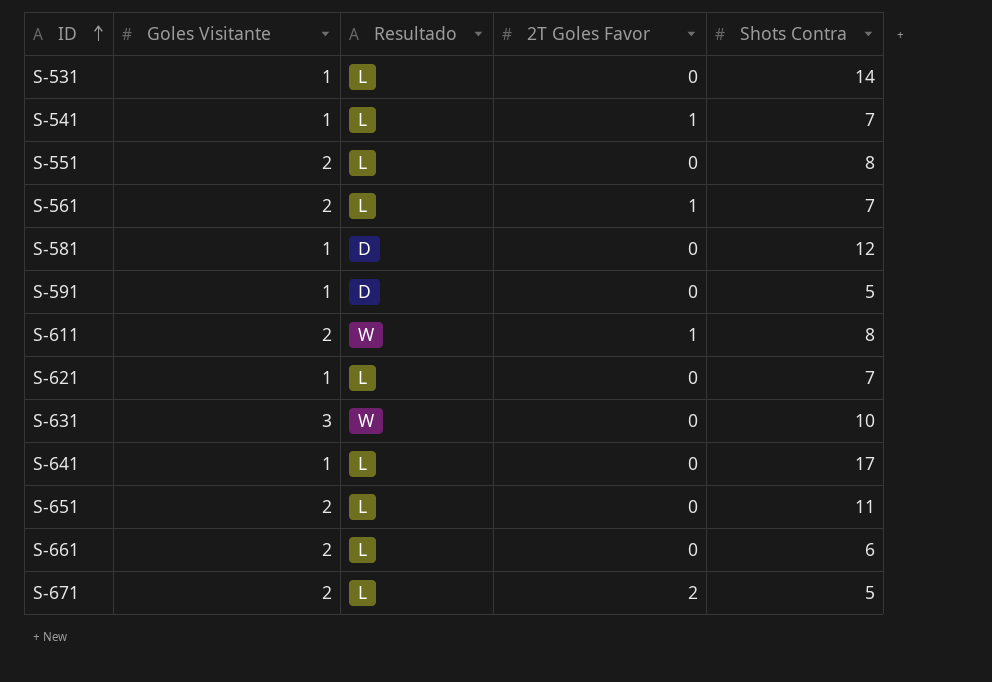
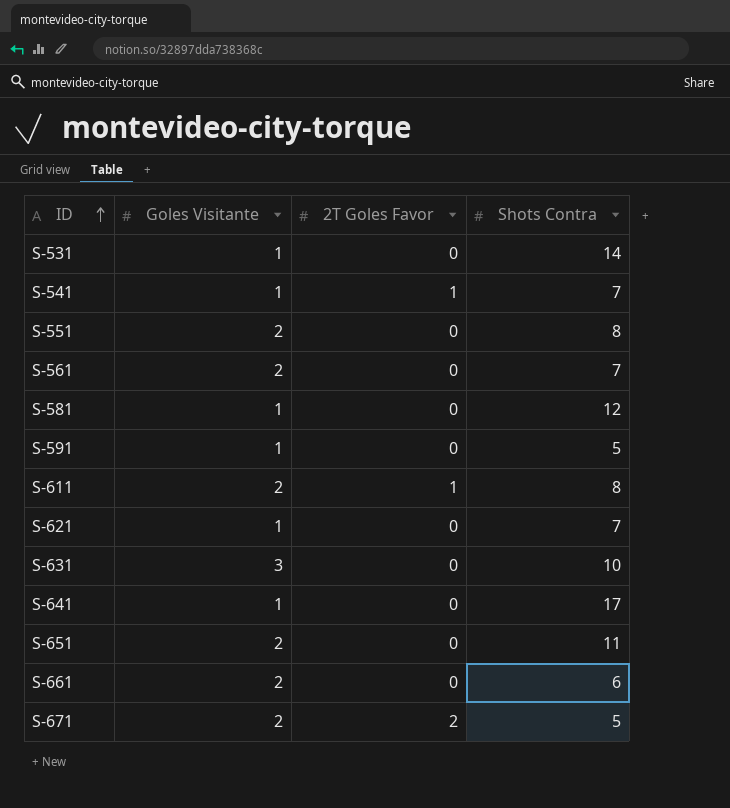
column Resultado | position: 3 -> none
S-561 | 2T Goles Favor: 1 -> 0

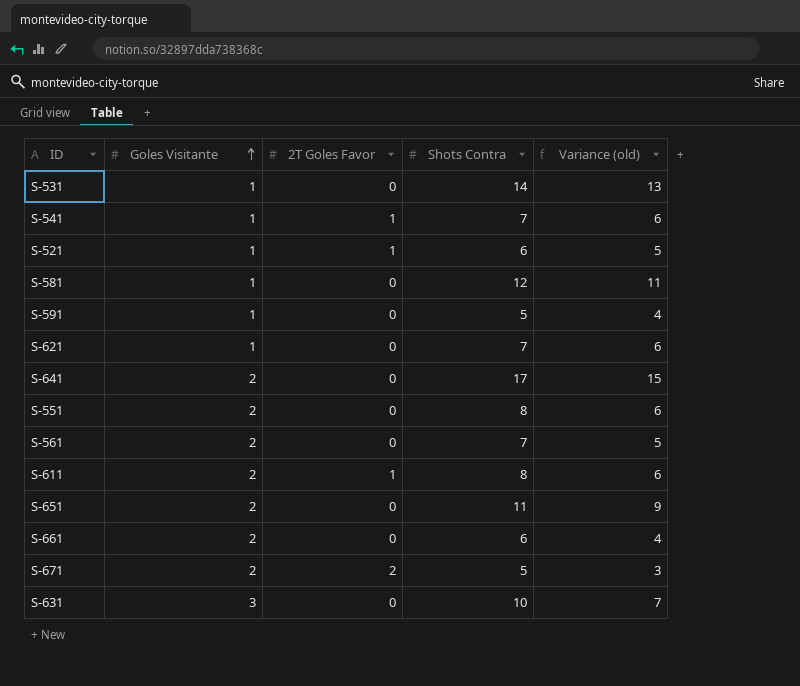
row order: ID ascending -> Goles Visitante ascending
column Variance (old) | formula: none -> [Shots Contra] - [Goles Visitante]
row S-521: none -> 1 | 1 | 6 | 5
S-641 | Goles Visitante: 1 -> 2

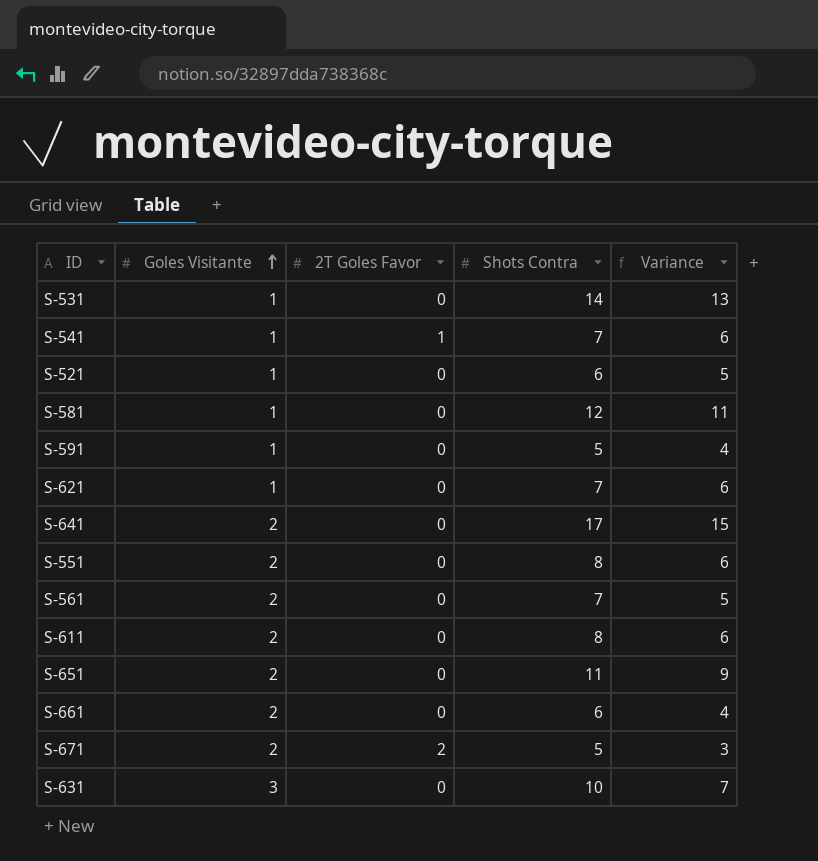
column name: Variance (old) -> Variance
S-521 | 2T Goles Favor: 1 -> 0
S-611 | 2T Goles Favor: 1 -> 0

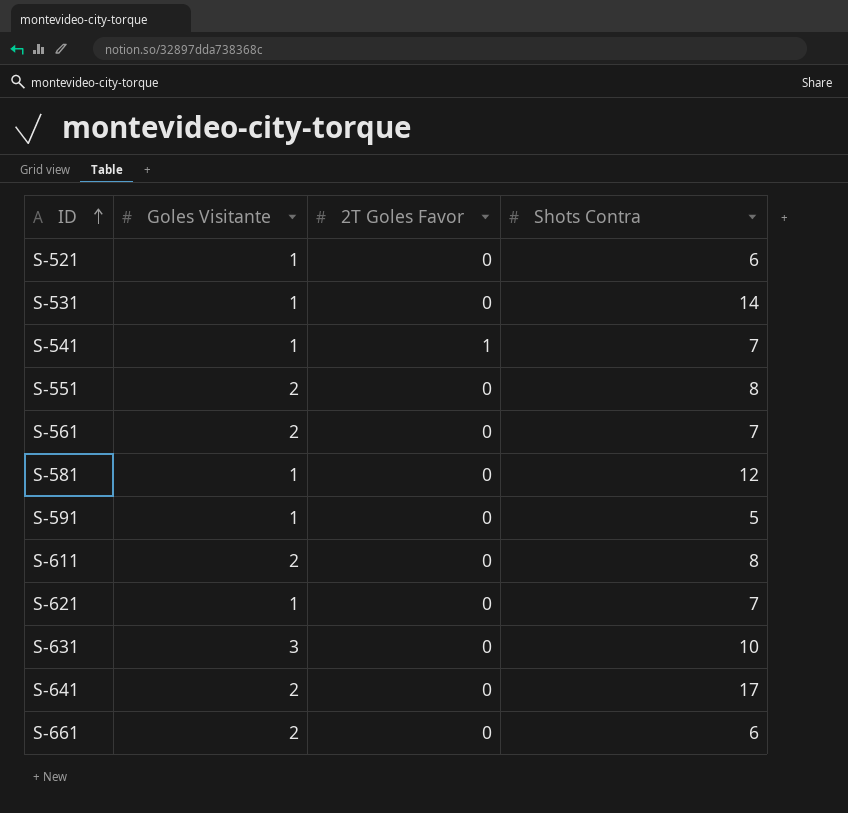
row order: Goles Visitante ascending -> ID ascending
column Variance | formula: [Shots Contra] - [Goles Visitante] -> none
row S-651: 2 | 0 | 11 | 9 -> none
row S-671: 2 | 2 | 5 | 3 -> none

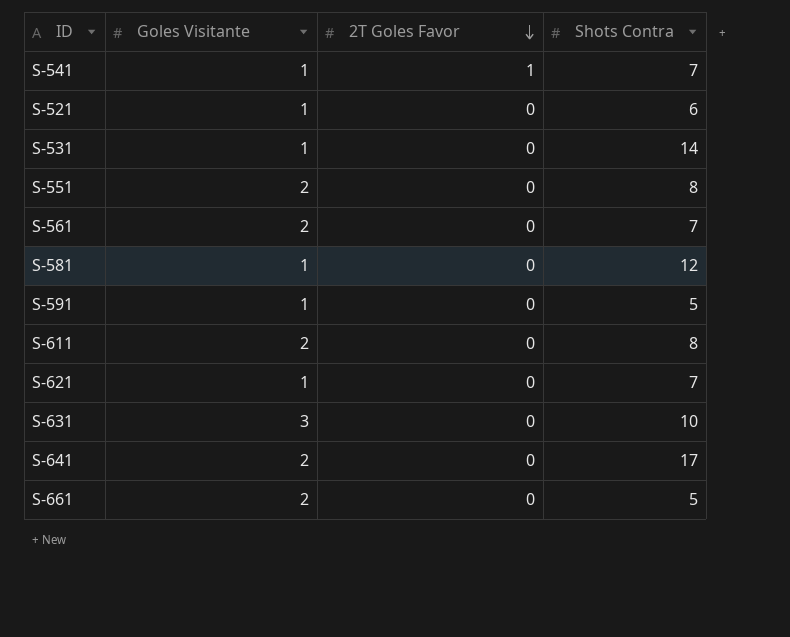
row order: ID ascending -> 2T Goles Favor descending
S-661 | Shots Contra: 6 -> 5

